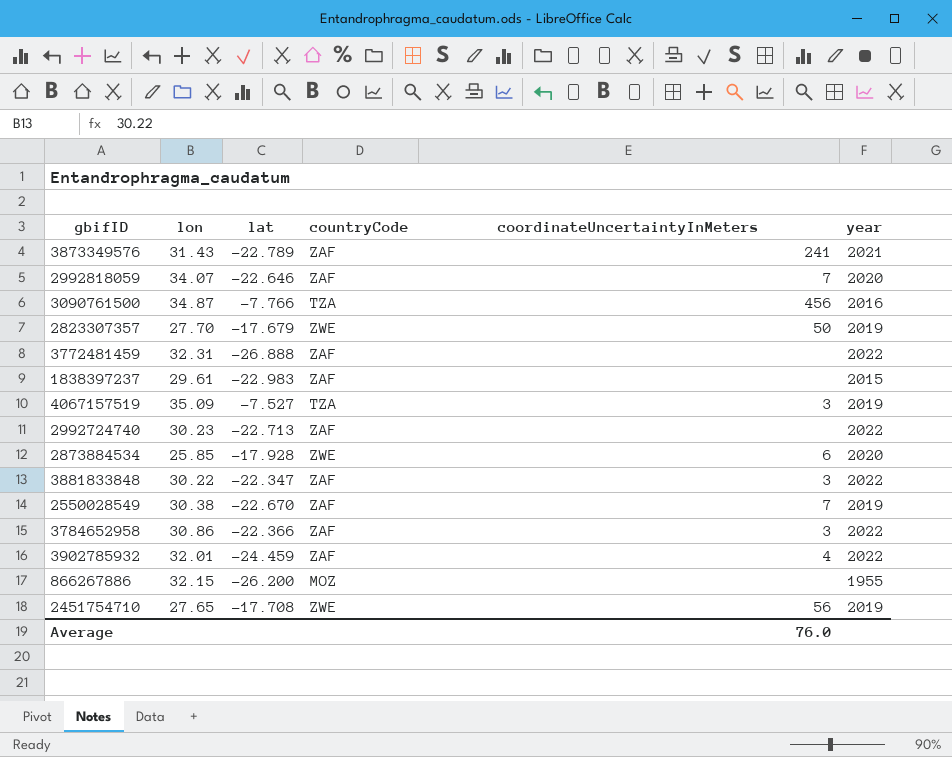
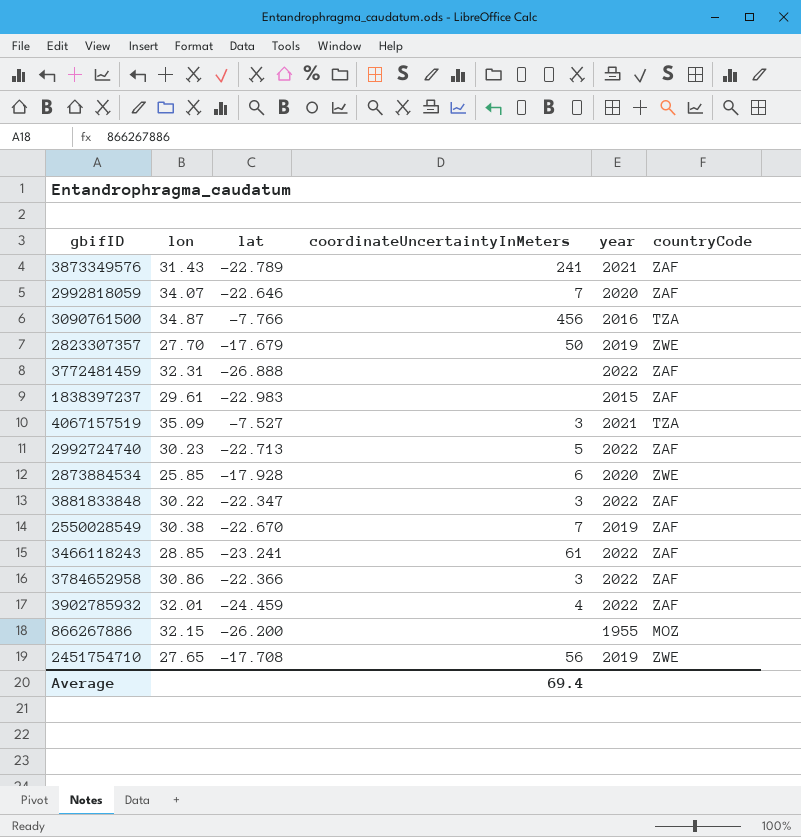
column countryCode | position: 4 -> 6
4067157519 | year: 2019 -> 2021
2992724740 | coordinateUncertaintyInMeters: none -> 5
row 3466118243: none -> 28.85 | -23.241 | 61 | 2022 | ZAF
Average | coordinateUncertaintyInMeters: 76.0 -> 69.4

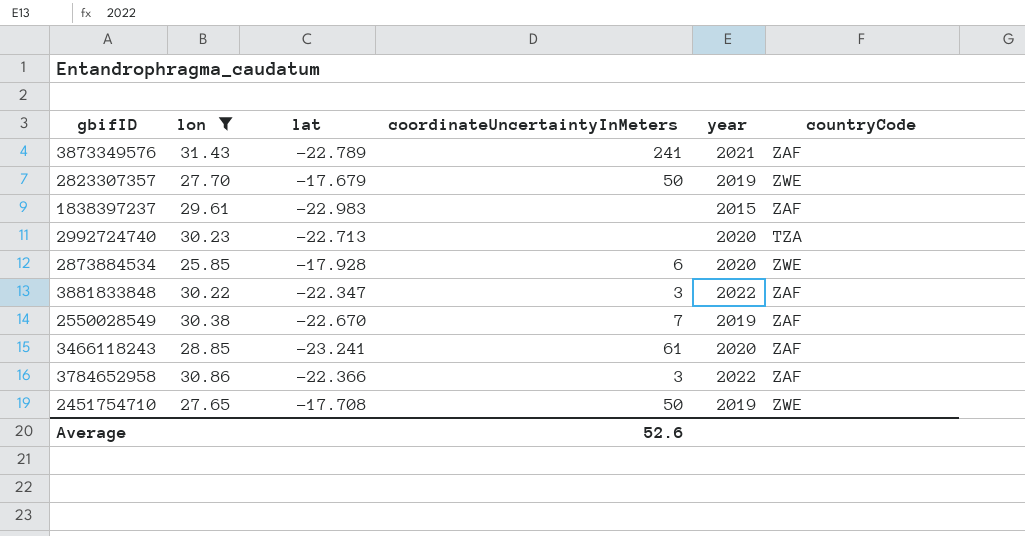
filter: none -> lon <= 31.43
2992724740 | coordinateUncertaintyInMeters: 5 -> none
2992724740 | year: 2022 -> 2020
2992724740 | countryCode: ZAF -> TZA
3466118243 | year: 2022 -> 2020
2451754710 | coordinateUncertaintyInMeters: 56 -> 50
Average | coordinateUncertaintyInMeters: 69.4 -> 52.6

